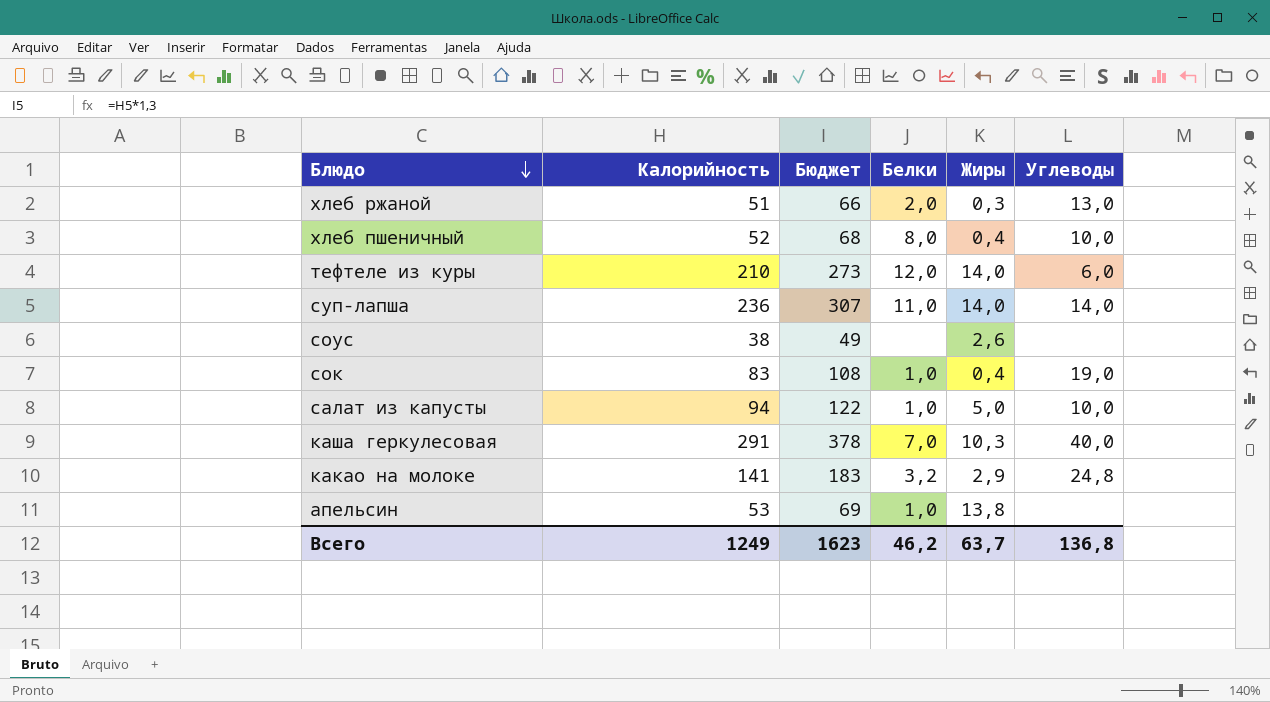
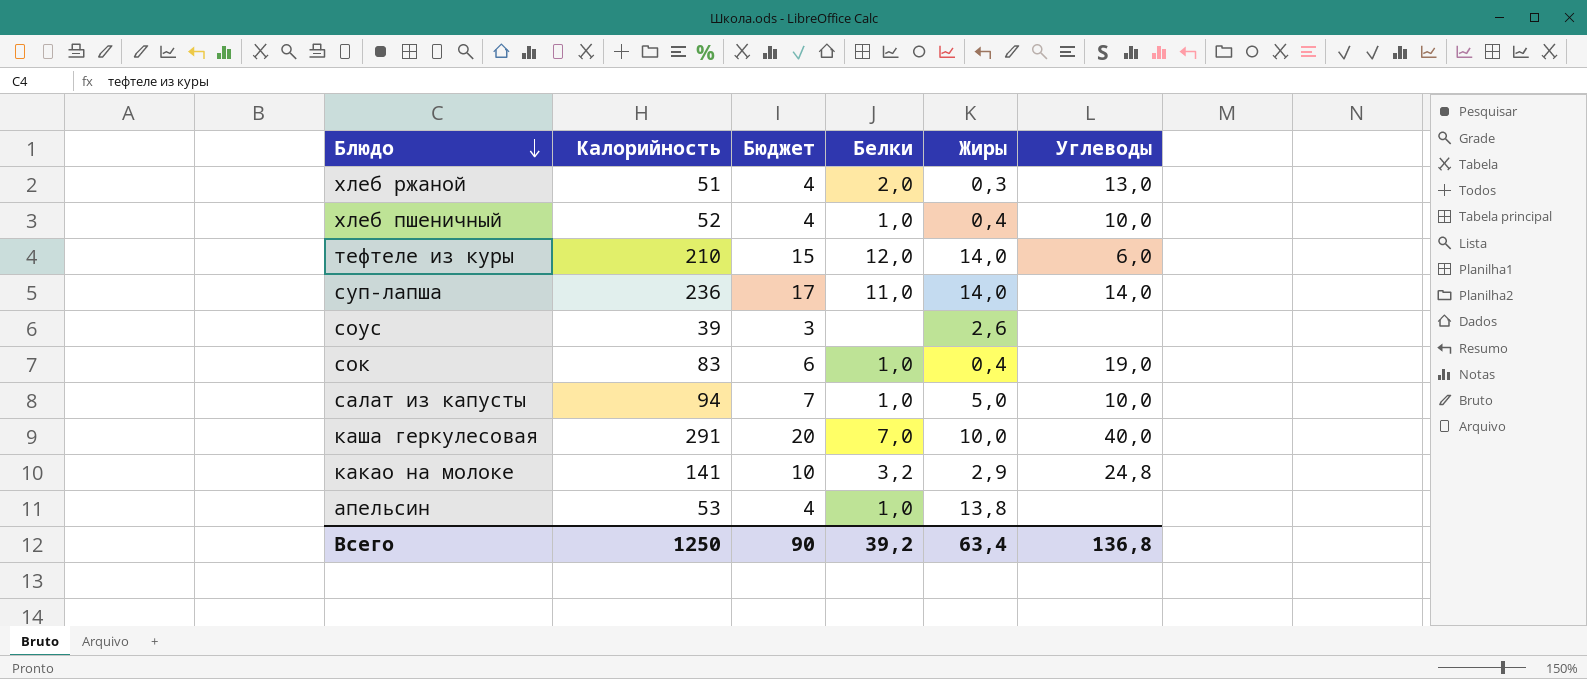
column Бюджет | formula: [Калорийность] * 1,3 -> [Калорийность] * 0,07
хлеб пшеничный | Белки: 8,0 -> 1,0
соус | Калорийность: 38 -> 39
каша геркулесовая | Жиры: 10,3 -> 10,0
Всего | Калорийность: 1249 -> 1250
Всего | Бюджет: 1623 -> 90
Всего | Белки: 46,2 -> 39,2
Всего | Жиры: 63,7 -> 63,4

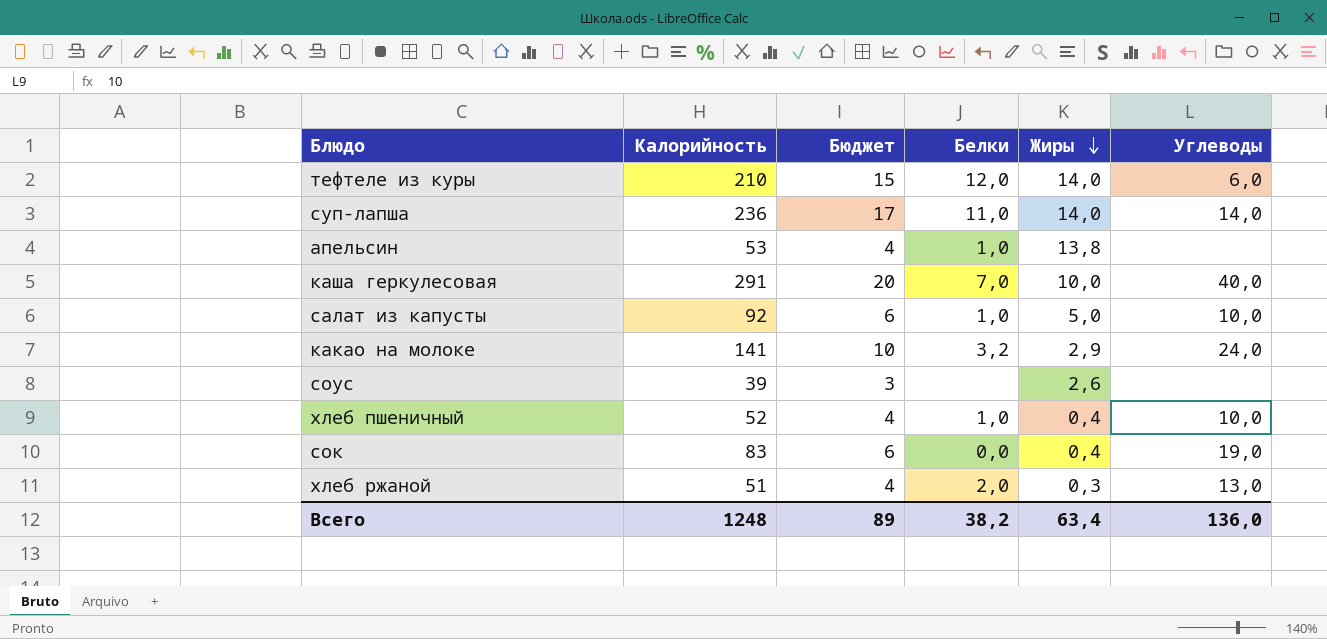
row order: Блюдо descending -> Жиры descending
салат из капусты | Калорийность: 94 -> 92
салат из капусты | Бюджет: 7 -> 6
какао на молоке | Углеводы: 24,8 -> 24,0
сок | Белки: 1,0 -> 0,0
Всего | Калорийность: 1250 -> 1248
Всего | Бюджет: 90 -> 89
Всего | Белки: 39,2 -> 38,2
Всего | Углеводы: 136,8 -> 136,0

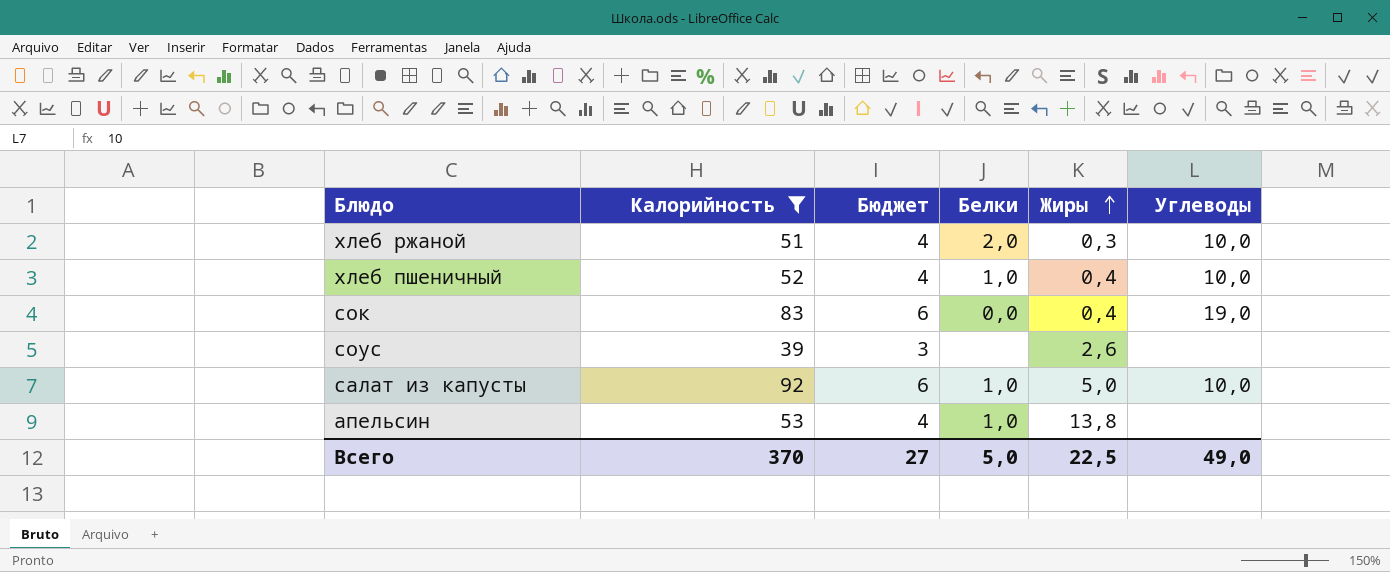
filter: none -> Калорийность <= 92
row order: Жиры descending -> Жиры ascending
хлеб ржаной | Углеводы: 13,0 -> 10,0
Всего | Калорийность: 1248 -> 370
Всего | Бюджет: 89 -> 27
Всего | Белки: 38,2 -> 5,0
Всего | Жиры: 63,4 -> 22,5
Всего | Углеводы: 136,0 -> 49,0

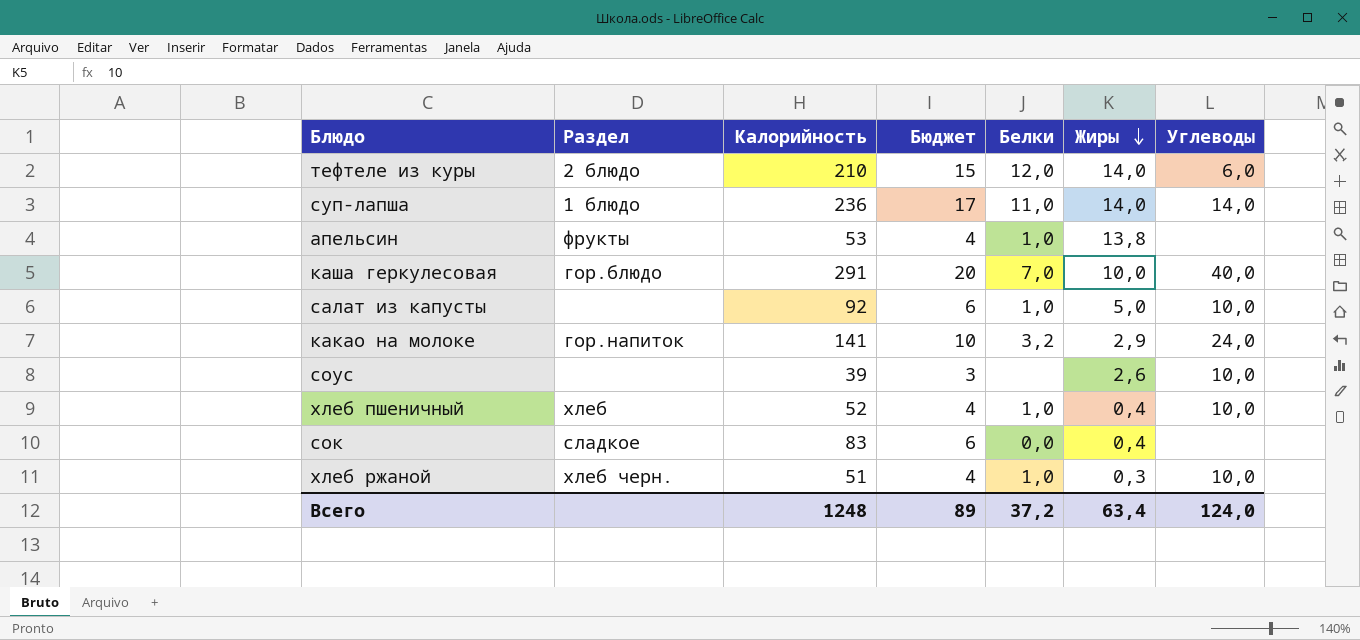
filter: Калорийность <= 92 -> none
row order: Жиры ascending -> Жиры descending
column Раздел | position: none -> 2
соус | Углеводы: none -> 10,0
сок | Углеводы: 19,0 -> none
хлеб ржаной | Белки: 2,0 -> 1,0
Всего | Калорийность: 370 -> 1248
Всего | Бюджет: 27 -> 89
Всего | Белки: 5,0 -> 37,2
Всего | Жиры: 22,5 -> 63,4
Всего | Углеводы: 49,0 -> 124,0

